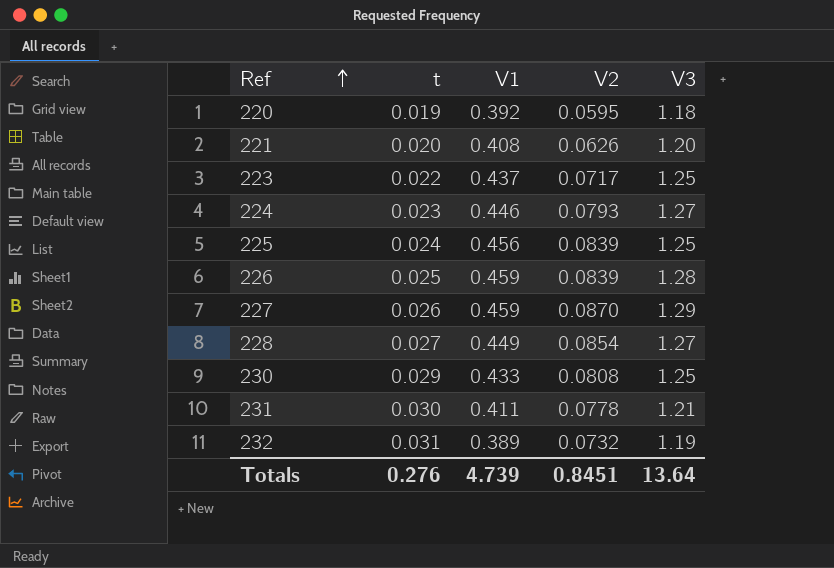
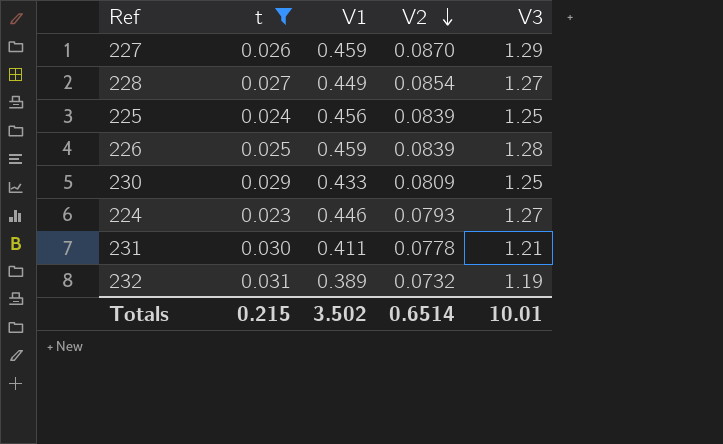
filter: none -> t >= 0.023
row order: Ref ascending -> V2 descending
230 | V2: 0.0808 -> 0.0809
Totals | t: 0.276 -> 0.215
Totals | V1: 4.739 -> 3.502
Totals | V2: 0.8451 -> 0.6514
Totals | V3: 13.64 -> 10.01

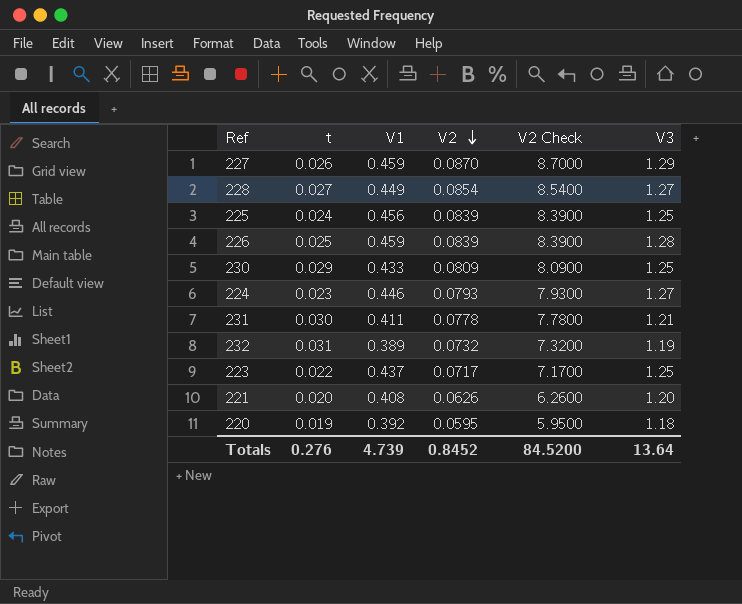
filter: t >= 0.023 -> none
column V2 Check | formula: none -> [V2] * 100
Totals | t: 0.215 -> 0.276
Totals | V1: 3.502 -> 4.739
Totals | V2: 0.6514 -> 0.8452
Totals | V3: 10.01 -> 13.64

